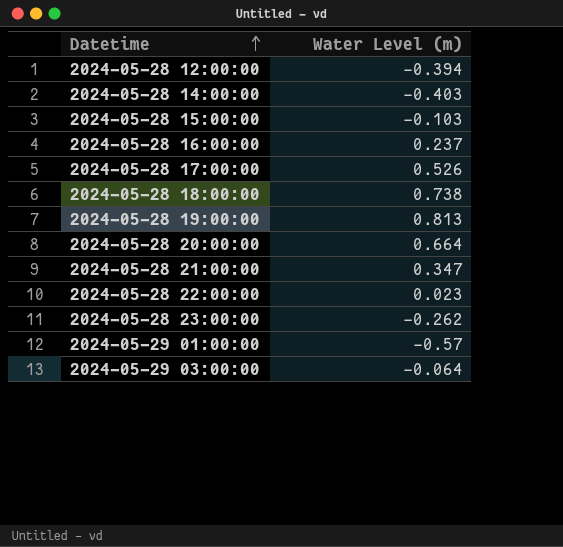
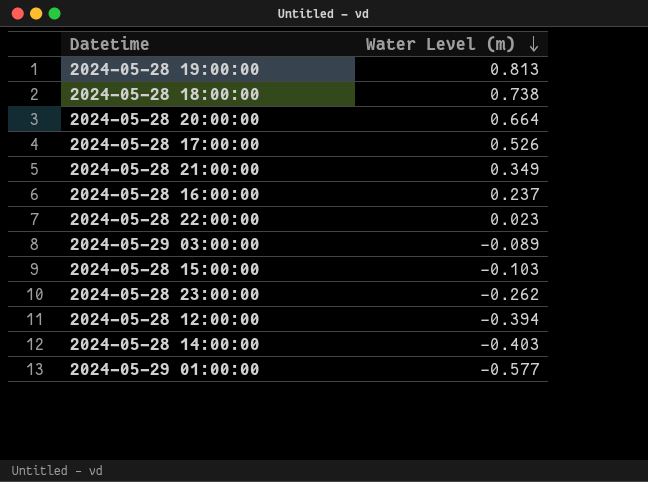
row order: Datetime ascending -> Water Level (m) descending
2024-05-28 21:00:00 | Water Level (m): 0.347 -> 0.349
2024-05-29 03:00:00 | Water Level (m): -0.064 -> -0.089
2024-05-29 01:00:00 | Water Level (m): -0.57 -> -0.577

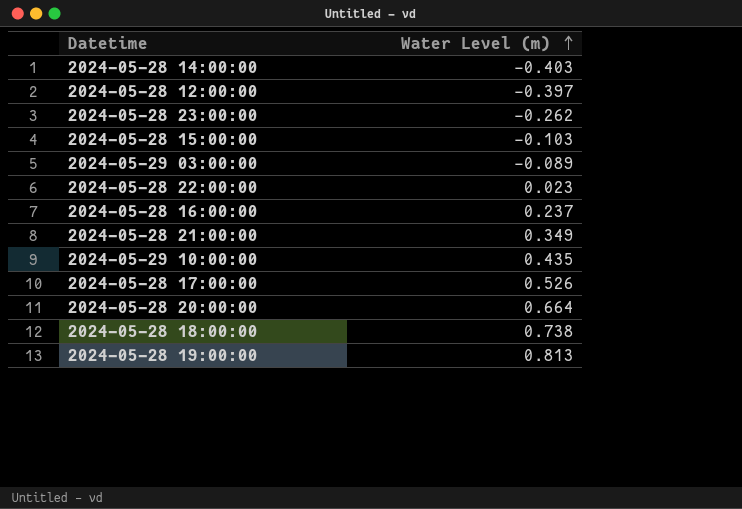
row order: Water Level (m) descending -> Water Level (m) ascending
row 2024-05-29 01:00:00: -0.577 -> none
2024-05-28 12:00:00 | Water Level (m): -0.394 -> -0.397
row 2024-05-29 10:00:00: none -> 0.435

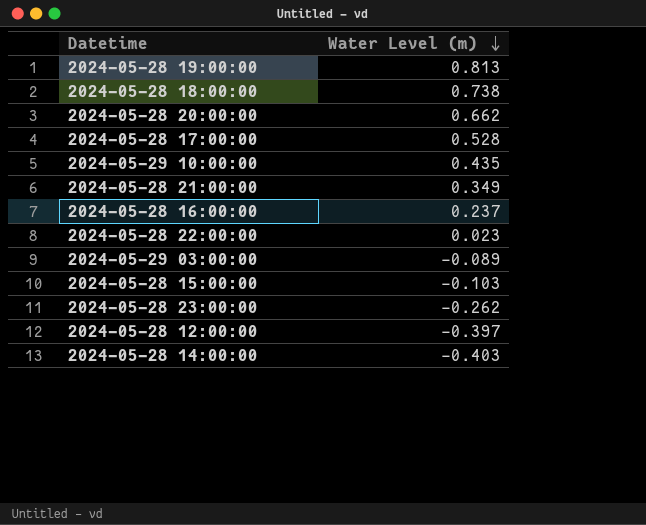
row order: Water Level (m) ascending -> Water Level (m) descending
2024-05-28 20:00:00 | Water Level (m): 0.664 -> 0.662
2024-05-28 17:00:00 | Water Level (m): 0.526 -> 0.528

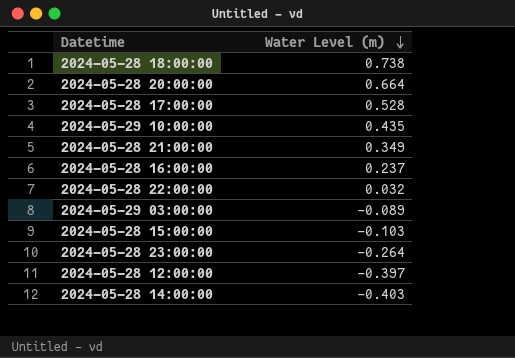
row 2024-05-28 19:00:00: 0.813 -> none
2024-05-28 20:00:00 | Water Level (m): 0.662 -> 0.664
2024-05-28 22:00:00 | Water Level (m): 0.023 -> 0.032
2024-05-28 23:00:00 | Water Level (m): -0.262 -> -0.264

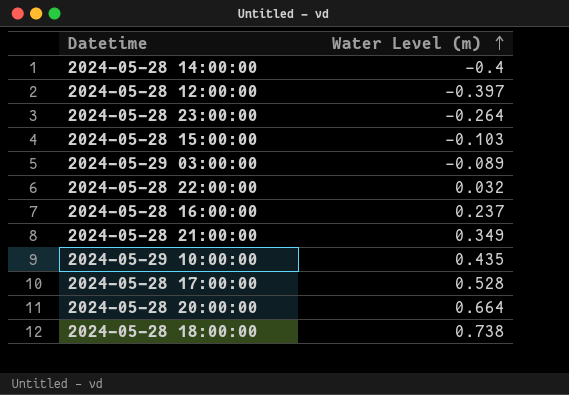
row order: Water Level (m) descending -> Water Level (m) ascending
2024-05-28 14:00:00 | Water Level (m): -0.403 -> -0.4

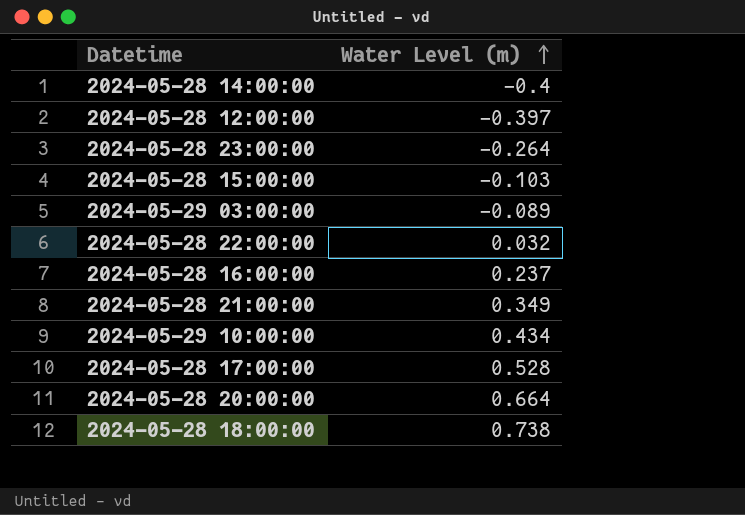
2024-05-29 10:00:00 | Water Level (m): 0.435 -> 0.434

